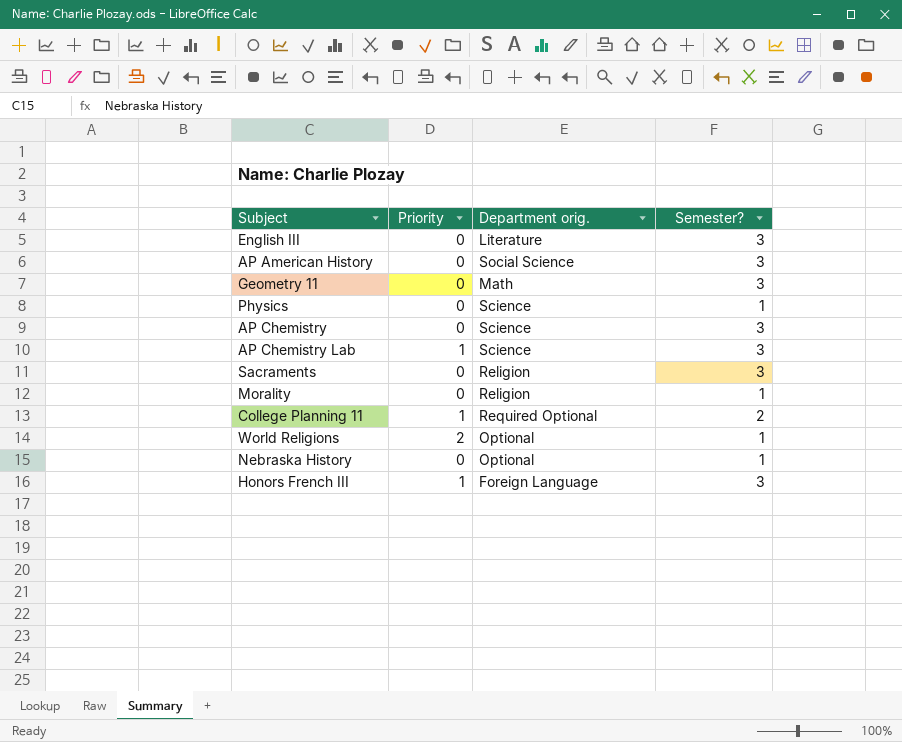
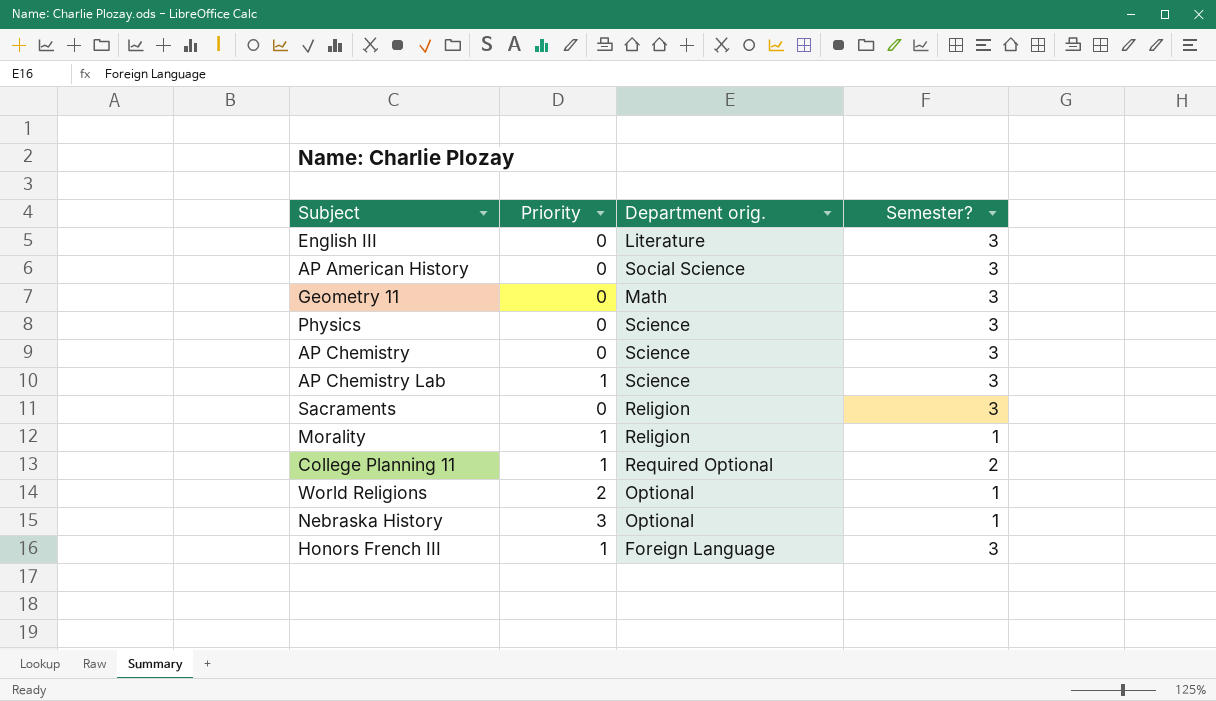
Physics | Semester?: 1 -> 3
Morality | Priority: 0 -> 1
Nebraska History | Priority: 0 -> 3

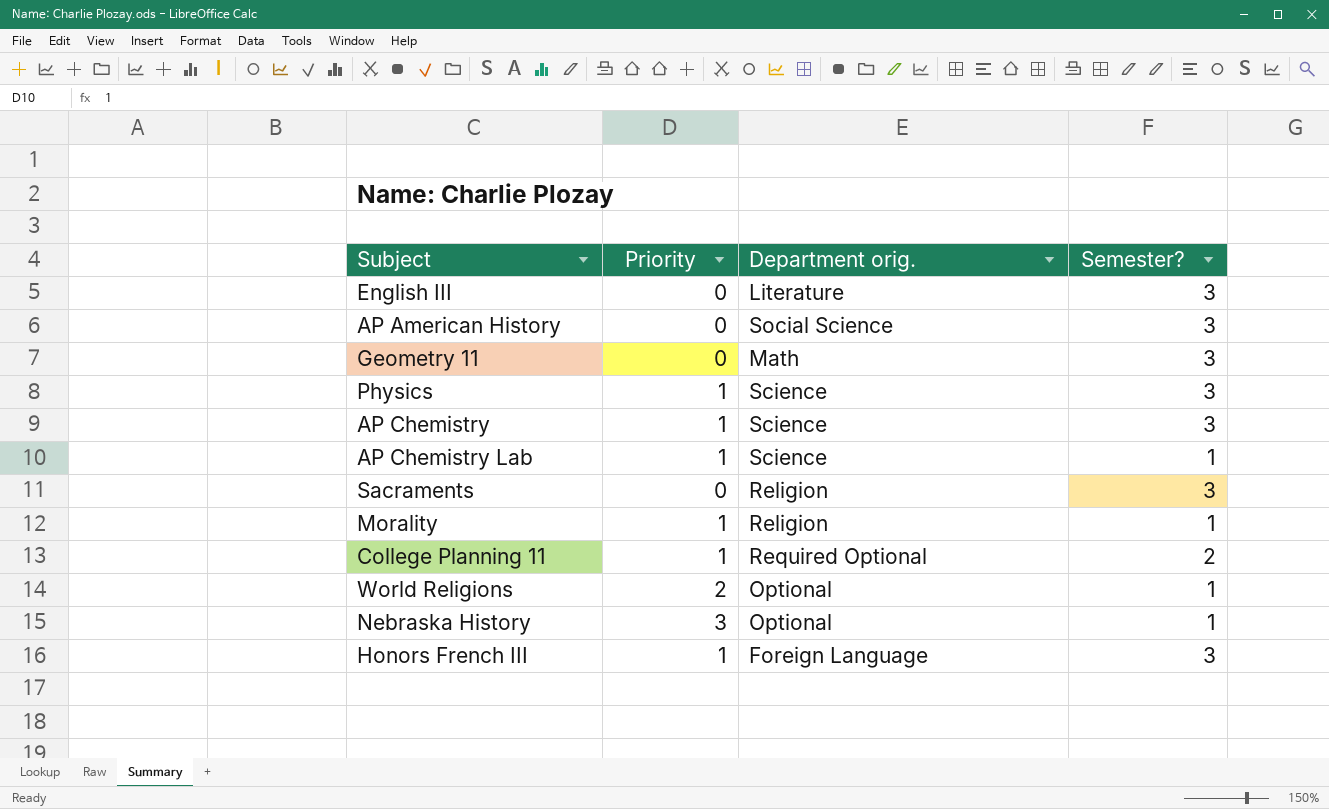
Physics | Priority: 0 -> 1
AP Chemistry | Priority: 0 -> 1
AP Chemistry Lab | Semester?: 3 -> 1

